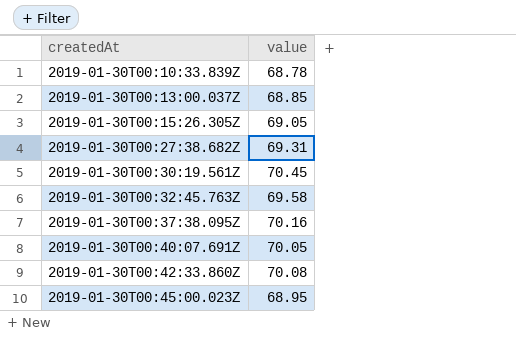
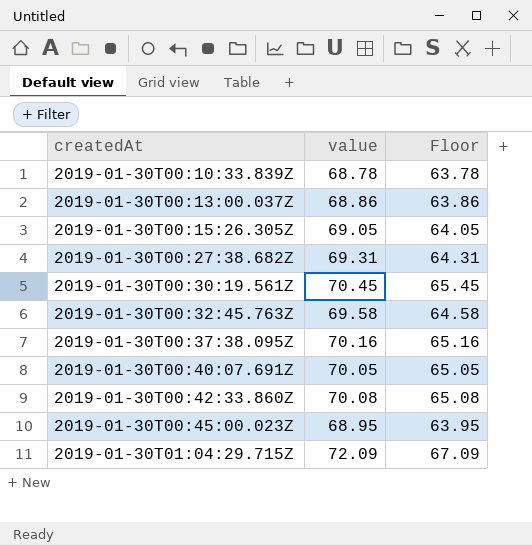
column Floor | formula: none -> [value] - 5
2019-01-30T00:13:00.037Z | value: 68.85 -> 68.86
row 2019-01-30T01:04:29.715Z: none -> 72.09 | 67.09

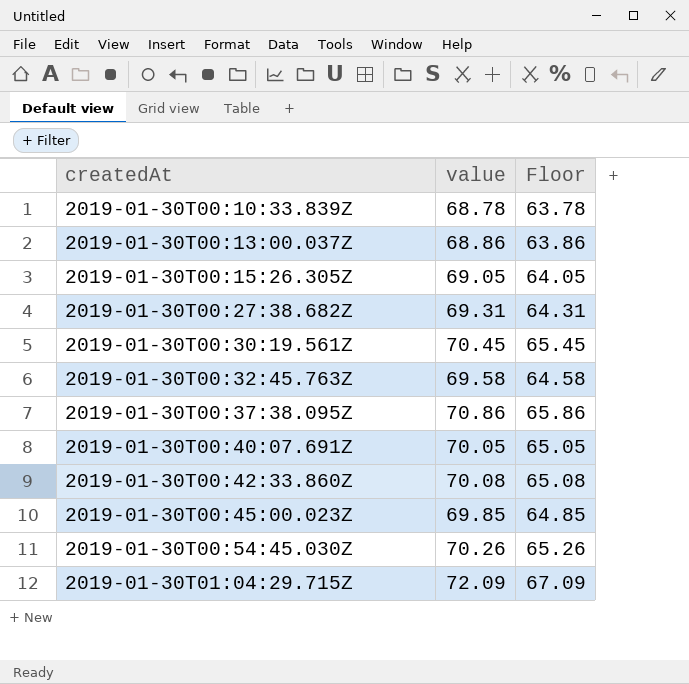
2019-01-30T00:37:38.095Z | value: 70.16 -> 70.86
2019-01-30T00:37:38.095Z | Floor: 65.16 -> 65.86
2019-01-30T00:45:00.023Z | value: 68.95 -> 69.85
2019-01-30T00:45:00.023Z | Floor: 63.95 -> 64.85
row 2019-01-30T00:54:45.030Z: none -> 70.26 | 65.26

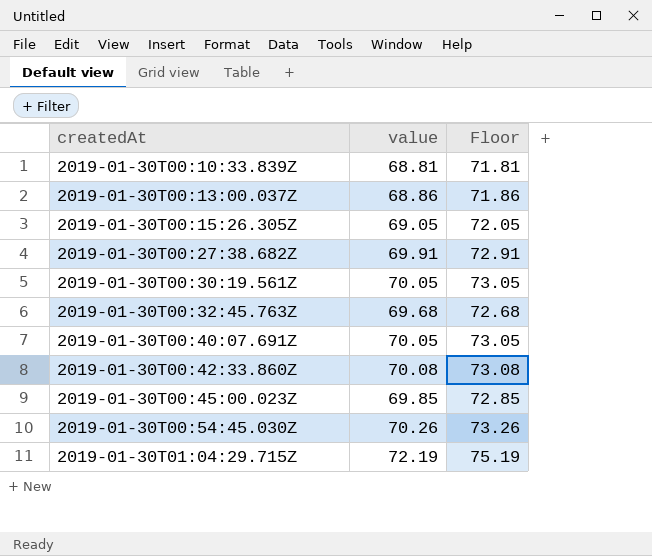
column Floor | formula: [value] - 5 -> [value] + 3
row 2019-01-30T00:37:38.095Z: 70.86 | 65.86 -> none
2019-01-30T00:10:33.839Z | value: 68.78 -> 68.81
2019-01-30T00:27:38.682Z | value: 69.31 -> 69.91
2019-01-30T00:30:19.561Z | value: 70.45 -> 70.05
2019-01-30T00:32:45.763Z | value: 69.58 -> 69.68
2019-01-30T01:04:29.715Z | value: 72.09 -> 72.19

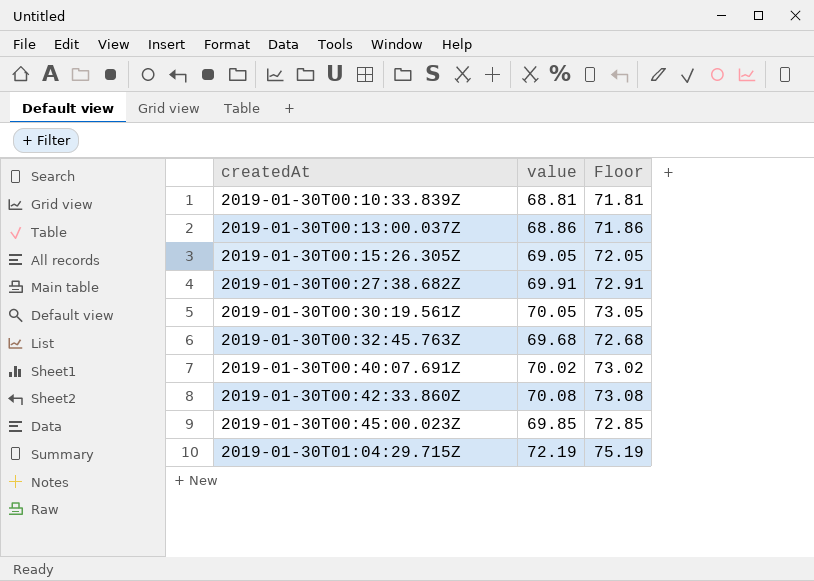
row 2019-01-30T00:54:45.030Z: 70.26 | 73.26 -> none
2019-01-30T00:40:07.691Z | value: 70.05 -> 70.02
2019-01-30T00:40:07.691Z | Floor: 73.05 -> 73.02

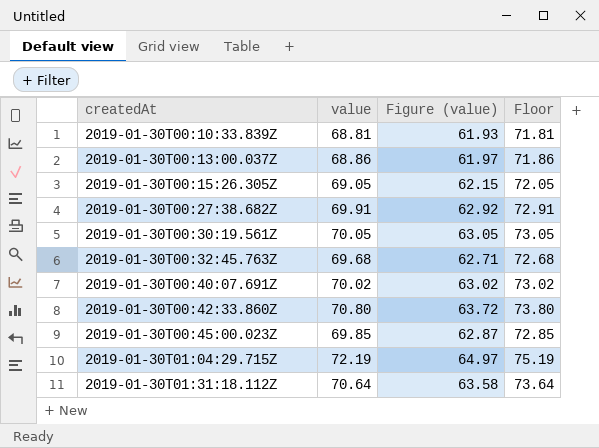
column Figure (value) | formula: none -> [value] * 0.9
2019-01-30T00:42:33.860Z | value: 70.08 -> 70.80
2019-01-30T00:42:33.860Z | Floor: 73.08 -> 73.80
row 2019-01-30T01:31:18.112Z: none -> 70.64 | 63.58 | 73.64

